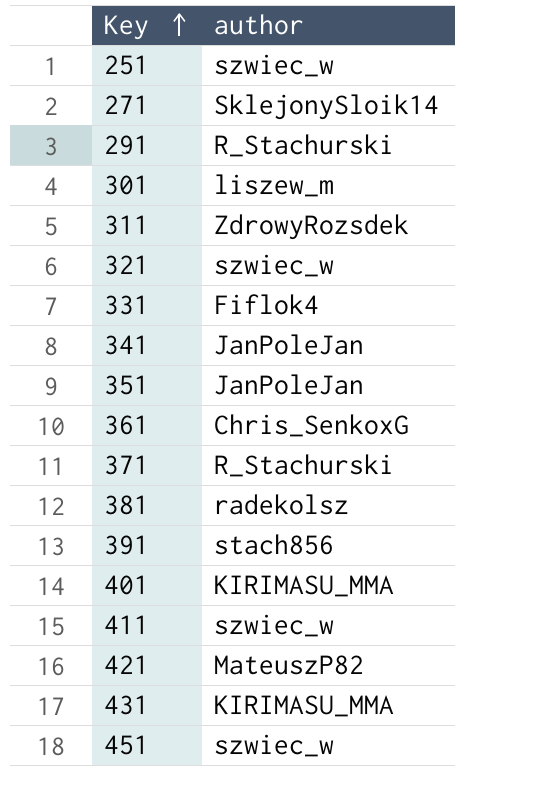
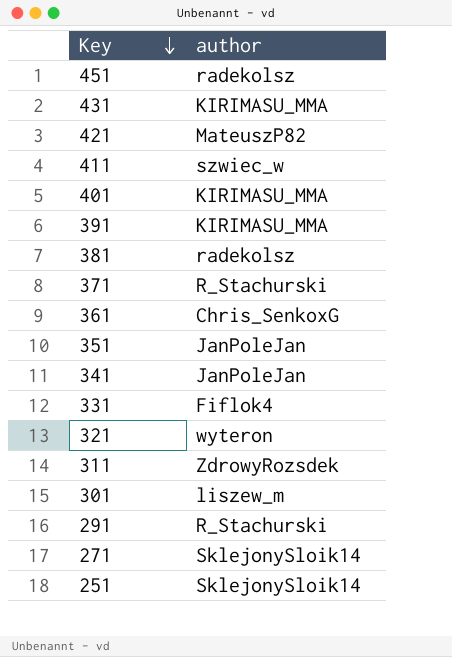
row order: Key ascending -> Key descending
451 | author: szwiec_w -> radekolsz
391 | author: stach856 -> KIRIMASU_MMA
321 | author: szwiec_w -> wyteron
251 | author: szwiec_w -> SklejonySloik14

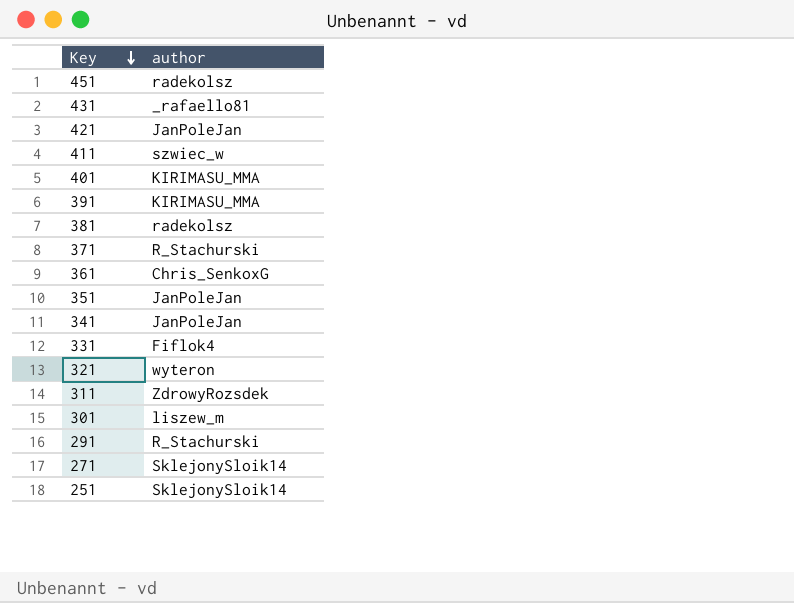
431 | author: KIRIMASU_MMA -> _rafaello81
421 | author: MateuszP82 -> JanPoleJan

